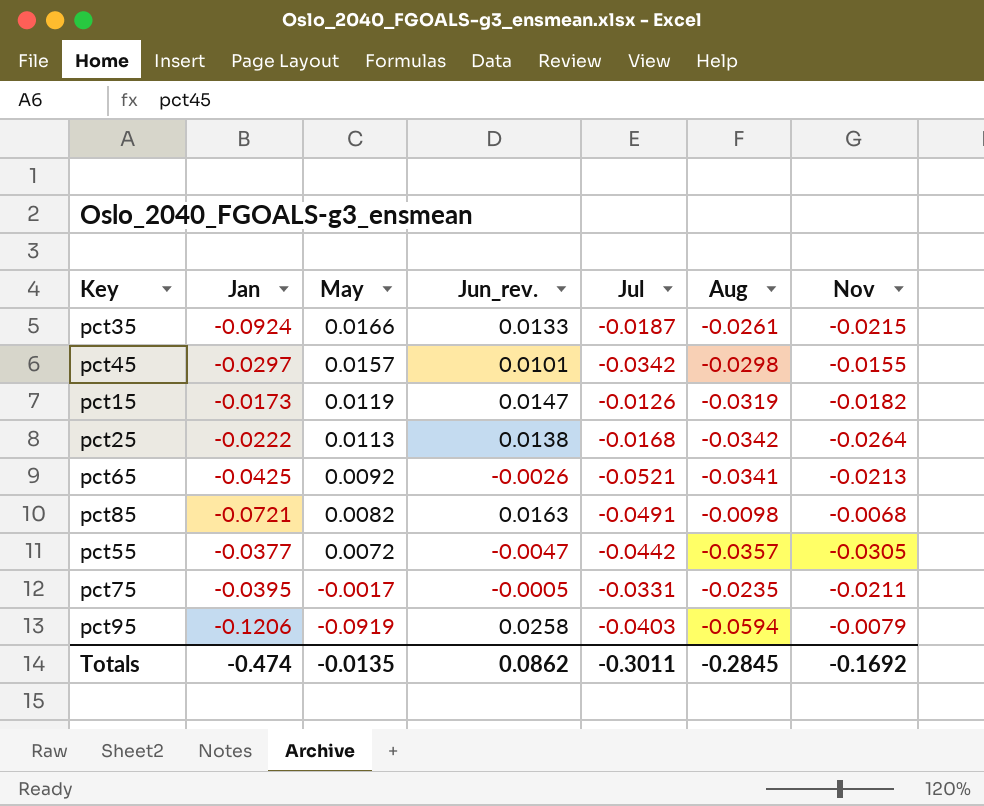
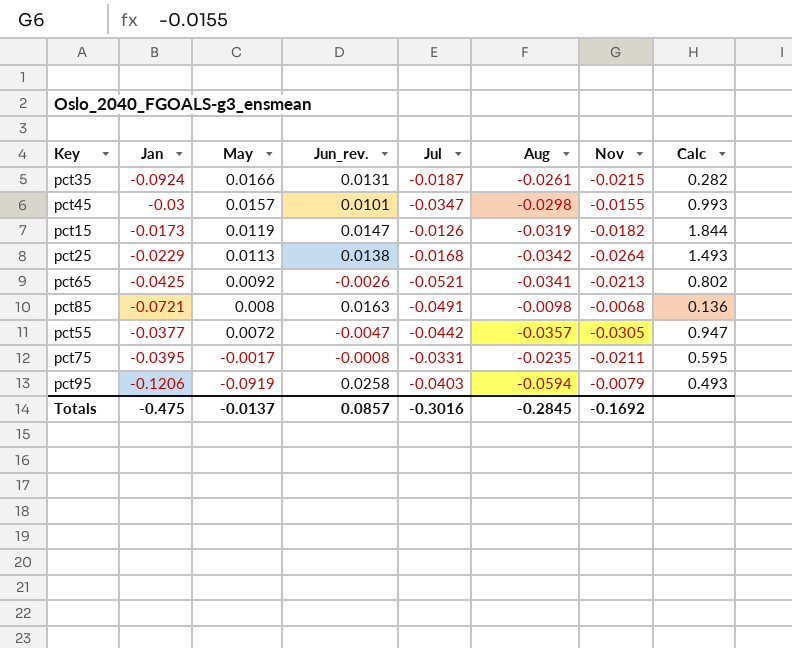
column Calc | formula: none -> [Aug] / [Jan]
pct35 | Jun_rev.: 0.0133 -> 0.0131
pct45 | Jan: -0.0297 -> -0.03
pct45 | Jul: -0.0342 -> -0.0347
pct25 | Jan: -0.0222 -> -0.0229
pct85 | May: 0.0082 -> 0.008
pct75 | Jun_rev.: -0.0005 -> -0.0008
Totals | Jan: -0.474 -> -0.475
Totals | May: -0.0135 -> -0.0137
Totals | Jun_rev.: 0.0862 -> 0.0857
Totals | Jul: -0.3011 -> -0.3016

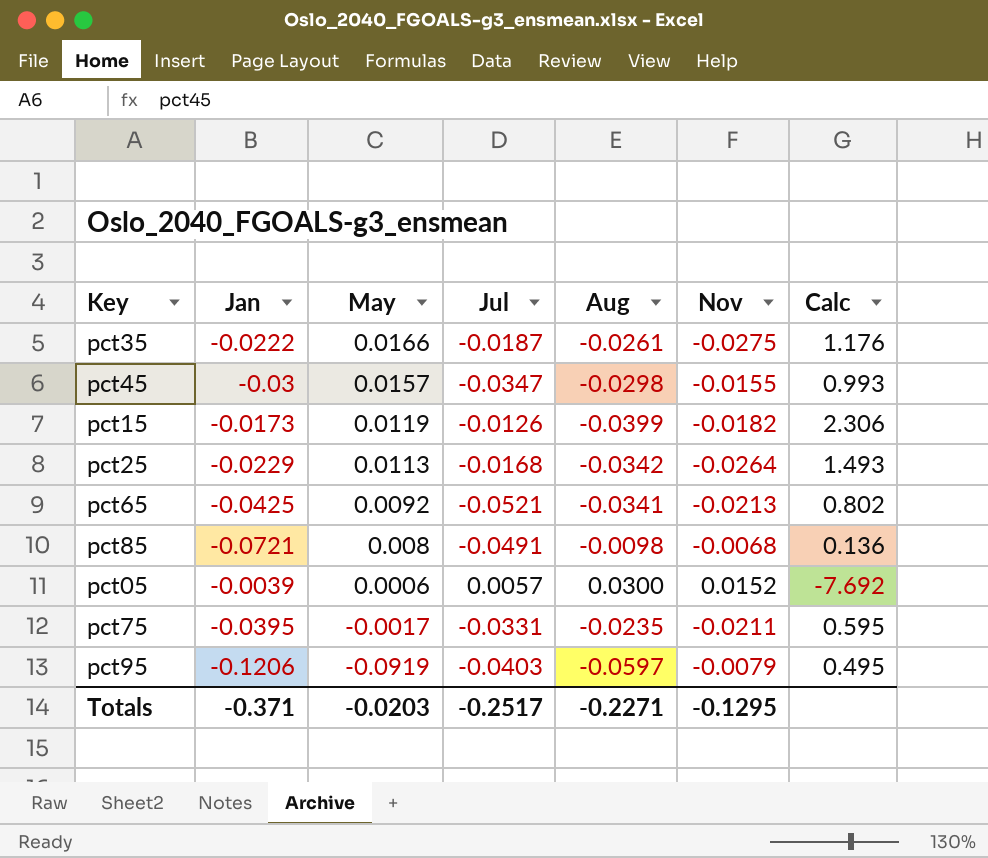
column Jun_rev. | position: 4 -> none
row pct55: -0.0377 | 0.0072 | -0.0047 | -0.0442 | -0.0357 | -0.0305 | 0.947 -> none
pct35 | Jan: -0.0924 -> -0.0222
pct35 | Nov: -0.0215 -> -0.0275
pct35 | Calc: 0.282 -> 1.176
pct15 | Aug: -0.0319 -> -0.0399
pct15 | Calc: 1.844 -> 2.306
row pct05: none -> -0.0039 | 0.0006 | 0.0057 | 0.0300 | 0.0152 | -7.692
pct95 | Aug: -0.0594 -> -0.0597
pct95 | Calc: 0.493 -> 0.495
Totals | Jan: -0.475 -> -0.371
Totals | May: -0.0137 -> -0.0203
Totals | Jul: -0.3016 -> -0.2517
Totals | Aug: -0.2845 -> -0.2271
Totals | Nov: -0.1692 -> -0.1295

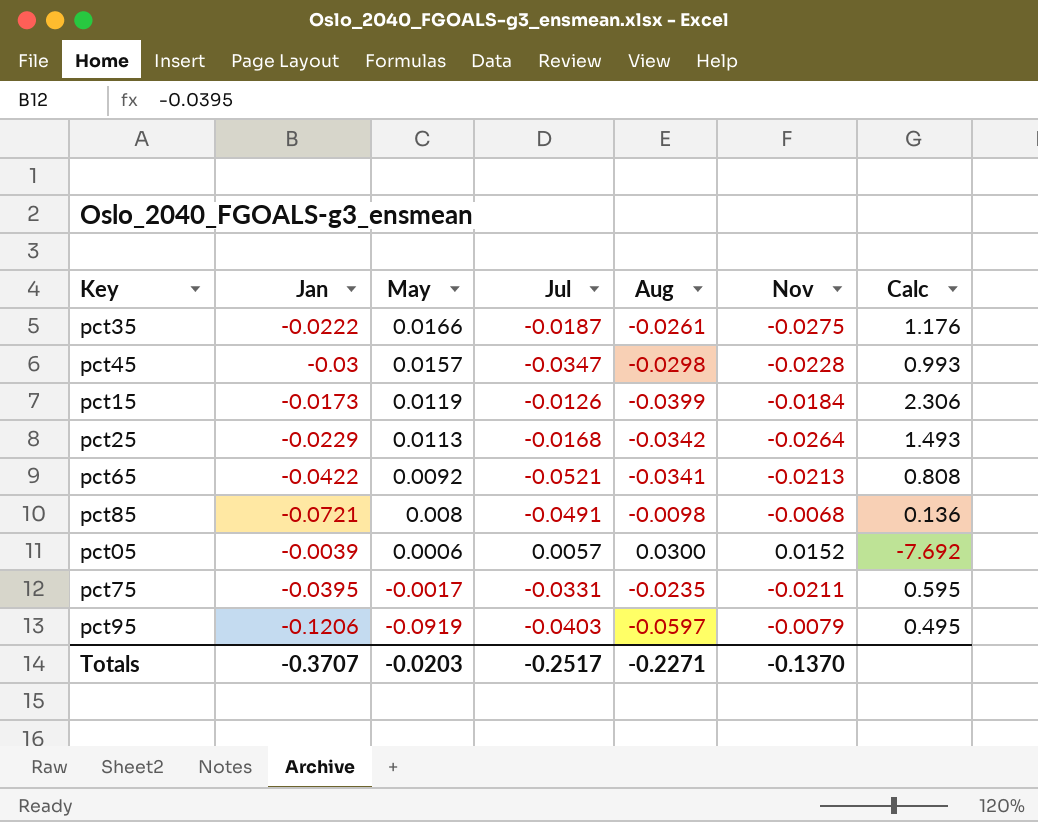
pct45 | Nov: -0.0155 -> -0.0228
pct15 | Nov: -0.0182 -> -0.0184
pct65 | Jan: -0.0425 -> -0.0422
pct65 | Calc: 0.802 -> 0.808
Totals | Jan: -0.371 -> -0.3707
Totals | Nov: -0.1295 -> -0.1370

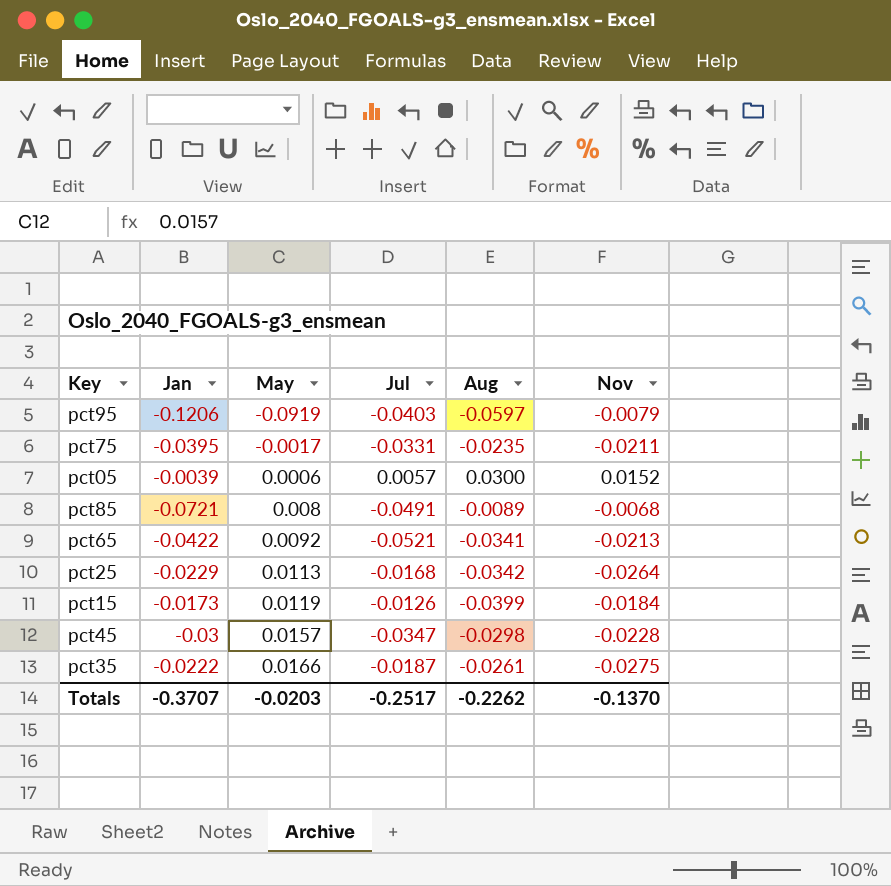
row order: May descending -> May ascending
column Calc | formula: [Aug] / [Jan] -> none
pct85 | Aug: -0.0098 -> -0.0089
Totals | Aug: -0.2271 -> -0.2262

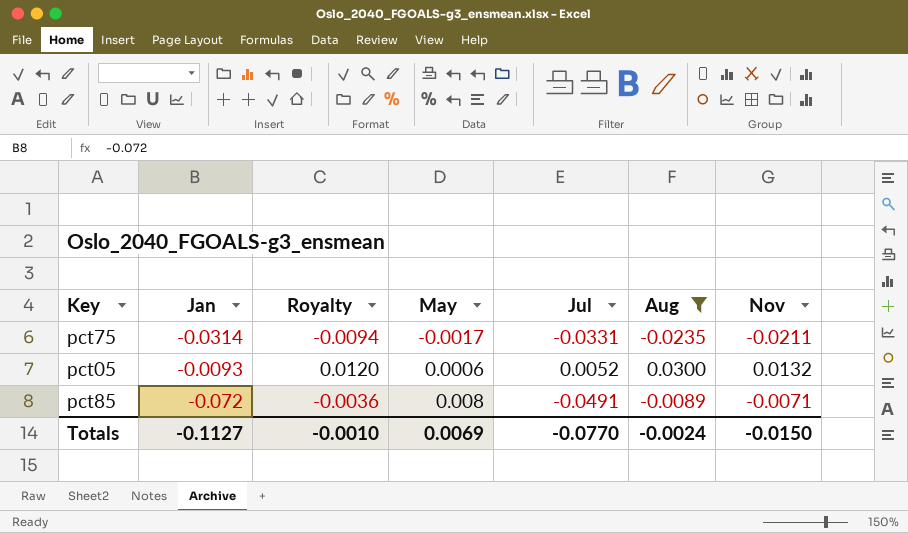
filter: none -> Aug >= -0.0235
column Royalty | formula: none -> [Aug] * 0.4
pct75 | Jan: -0.0395 -> -0.0314
pct05 | Jan: -0.0039 -> -0.0093
pct05 | Jul: 0.0057 -> 0.0052
pct05 | Nov: 0.0152 -> 0.0132
pct85 | Jan: -0.0721 -> -0.072
pct85 | Nov: -0.0068 -> -0.0071
Totals | Jan: -0.3707 -> -0.1127
Totals | May: -0.0203 -> 0.0069
Totals | Jul: -0.2517 -> -0.0770
Totals | Aug: -0.2262 -> -0.0024
Totals | Nov: -0.1370 -> -0.0150

